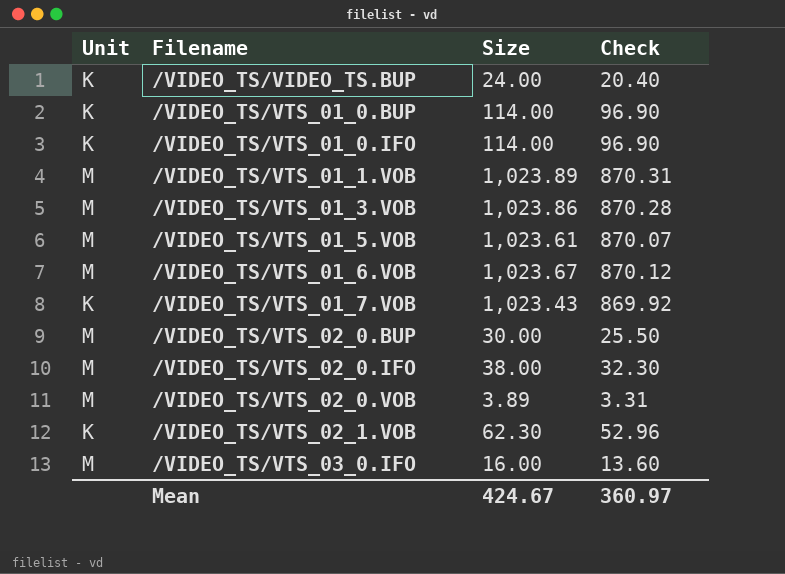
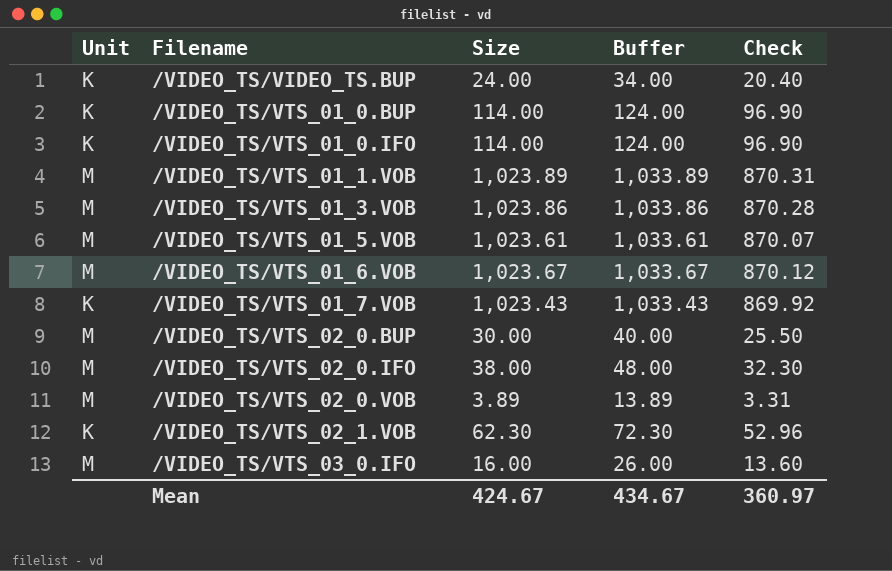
column Buffer | formula: none -> [Size] + 10

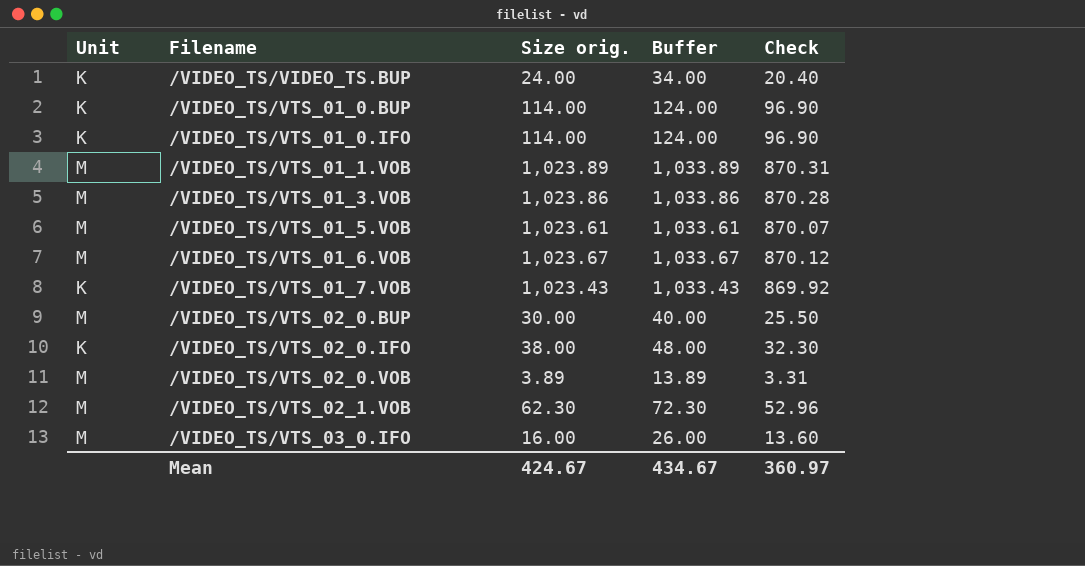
column name: Size -> Size orig.
/VIDEO_TS/VTS_02_0.IFO | Unit: M -> K
/VIDEO_TS/VTS_02_1.VOB | Unit: K -> M

